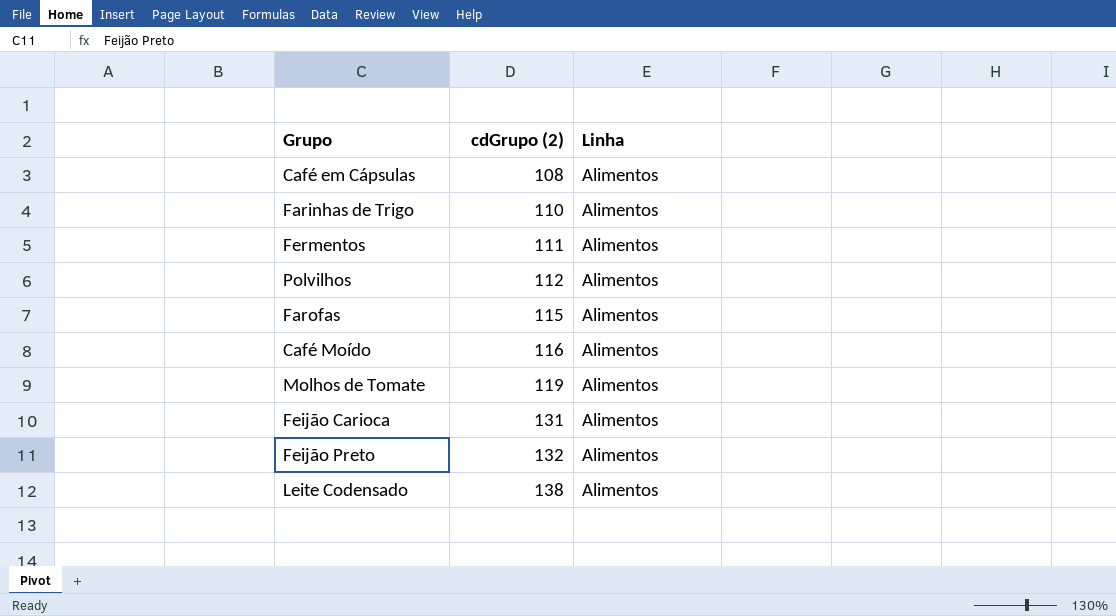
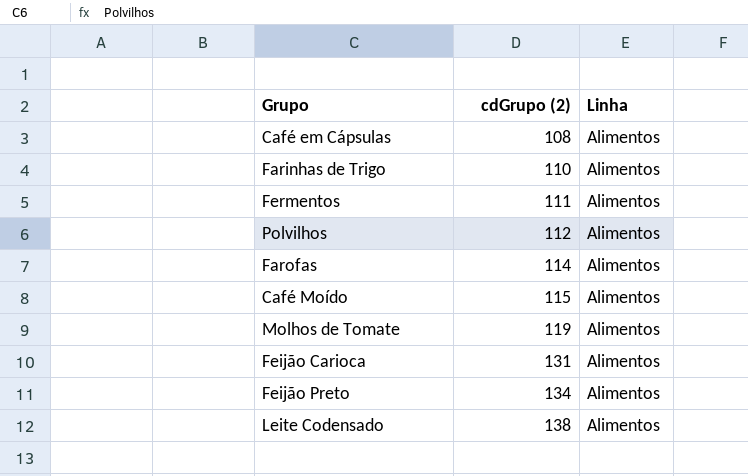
Farofas | cdGrupo (2): 115 -> 114
Café Moído | cdGrupo (2): 116 -> 115
Feijão Preto | cdGrupo (2): 132 -> 134

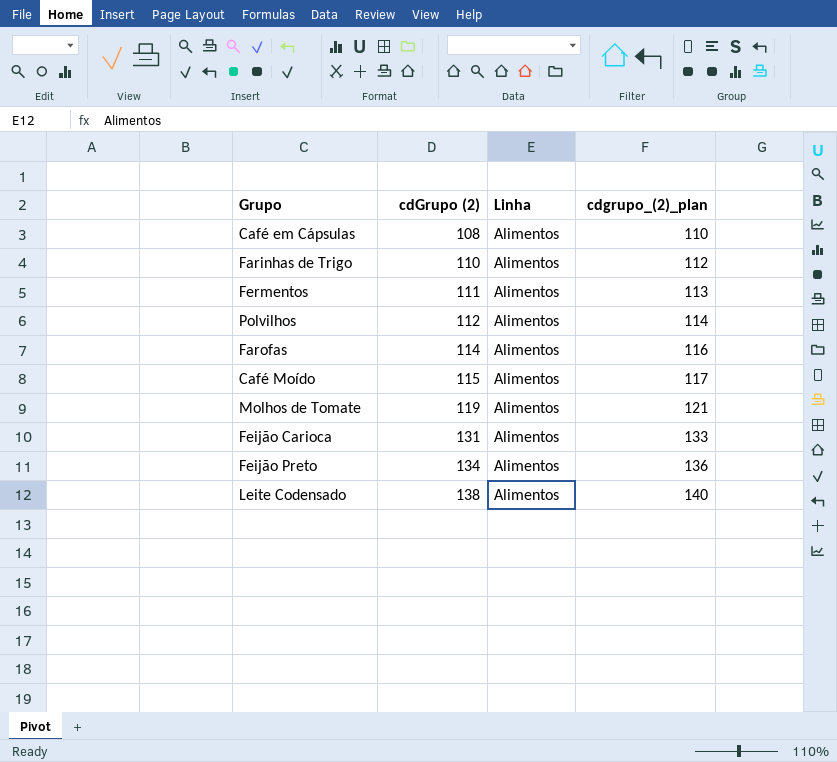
column cdgrupo_(2)_plan | formula: none -> [cdGrupo (2)] + 2

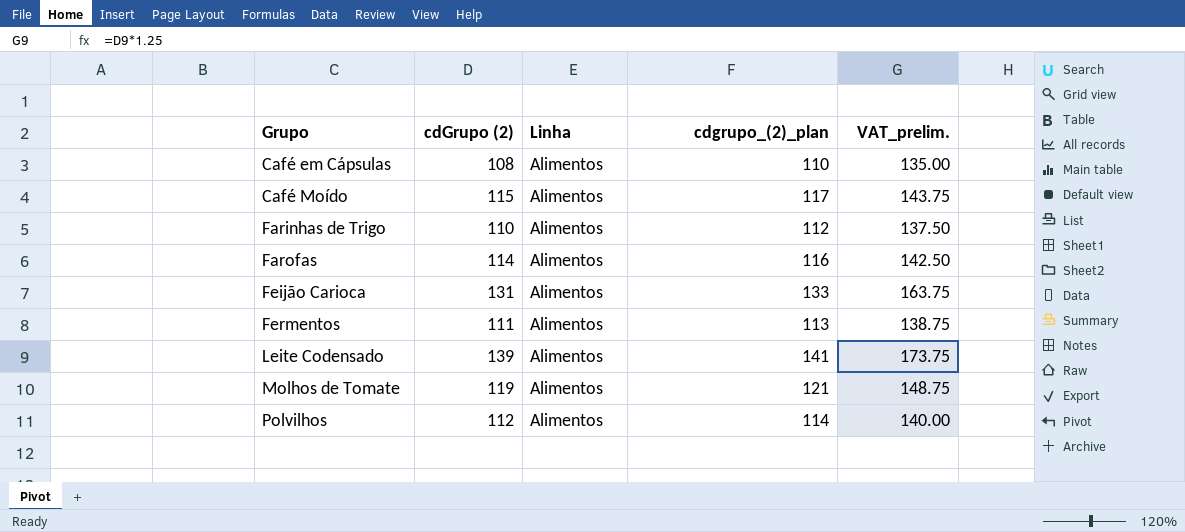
row order: cdGrupo (2) ascending -> Grupo ascending
column VAT_prelim. | formula: none -> [cdGrupo (2)] * 1.25
row Feijão Preto: 134 | Alimentos | 136 -> none
Leite Codensado | cdGrupo (2): 138 -> 139
Leite Codensado | cdgrupo_(2)_plan: 140 -> 141

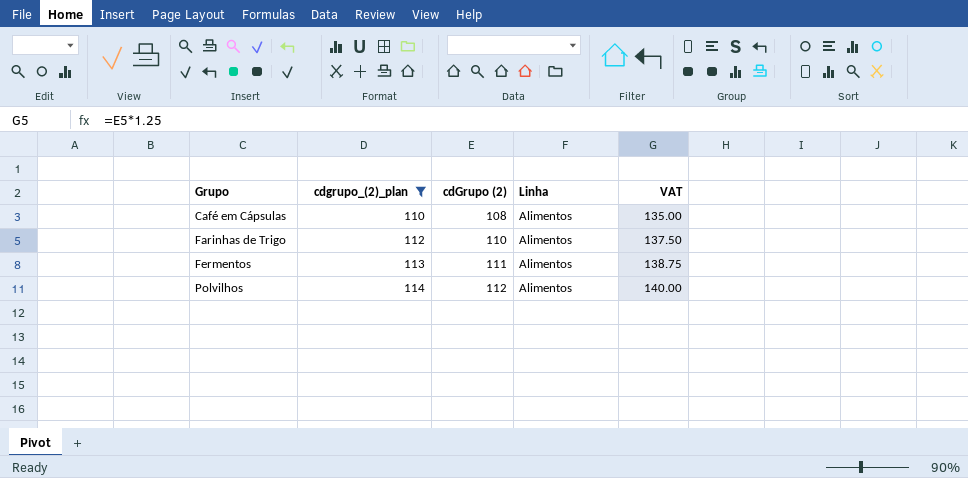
filter: none -> cdgrupo_(2)_plan <= 114
column cdgrupo_(2)_plan | position: 4 -> 2
column name: VAT_prelim. -> VAT

